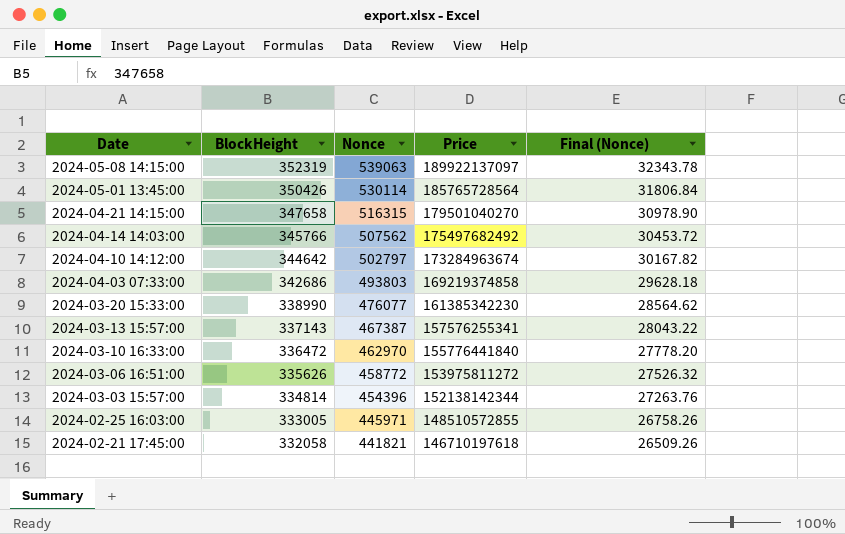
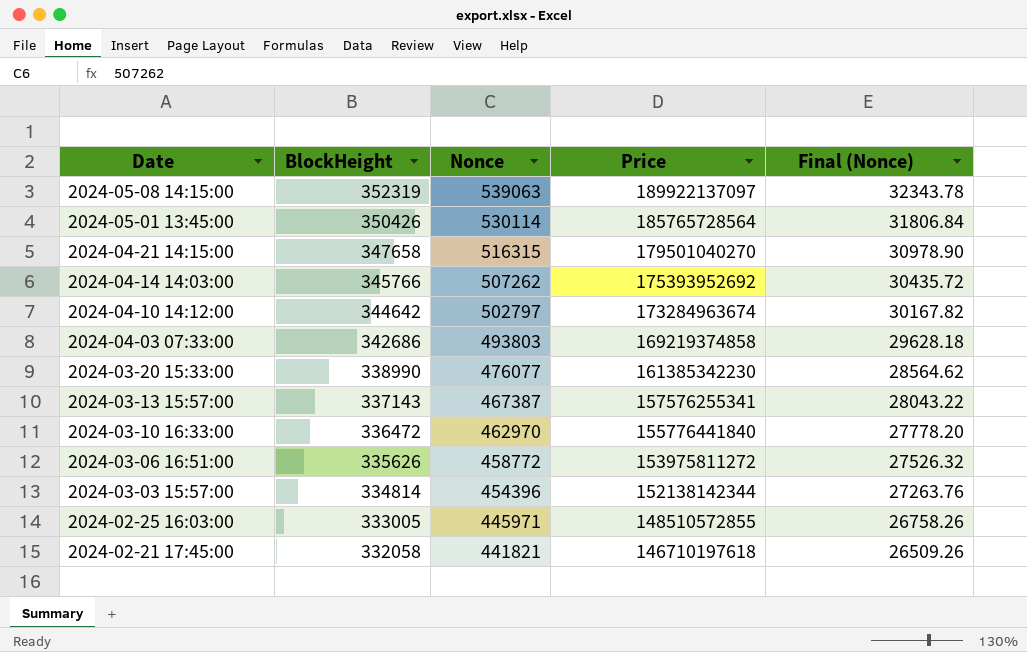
2024-04-14 14:03:00 | Nonce: 507562 -> 507262
2024-04-14 14:03:00 | Price: 175497682492 -> 175393952692
2024-04-14 14:03:00 | Final (Nonce): 30453.72 -> 30435.72

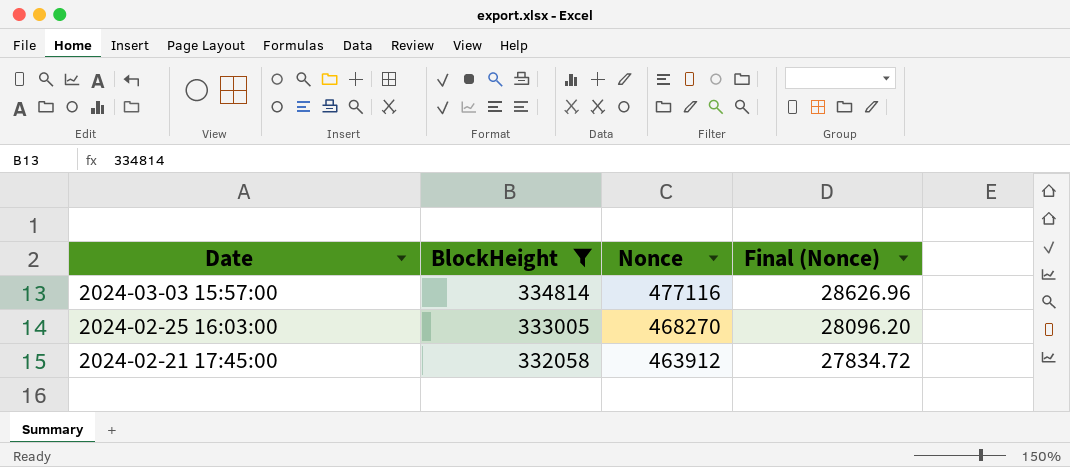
filter: none -> BlockHeight <= 334814
column Price | formula: [BlockHeight] * [Nonce] -> none
2024-03-03 15:57:00 | Nonce: 454396 -> 477116
2024-03-03 15:57:00 | Final (Nonce): 27263.76 -> 28626.96
2024-02-25 16:03:00 | Nonce: 445971 -> 468270
2024-02-25 16:03:00 | Final (Nonce): 26758.26 -> 28096.20
2024-02-21 17:45:00 | Nonce: 441821 -> 463912
2024-02-21 17:45:00 | Final (Nonce): 26509.26 -> 27834.72

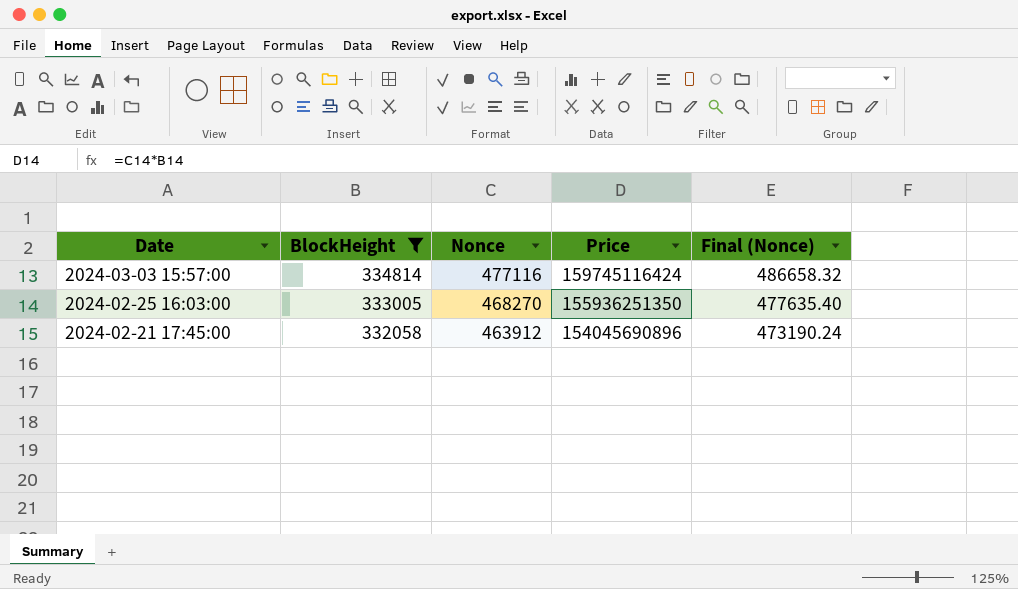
column Price | formula: none -> [BlockHeight] * [Nonce]
column Final (Nonce) | formula: [Nonce] * 0.06 -> [Nonce] * 1.02

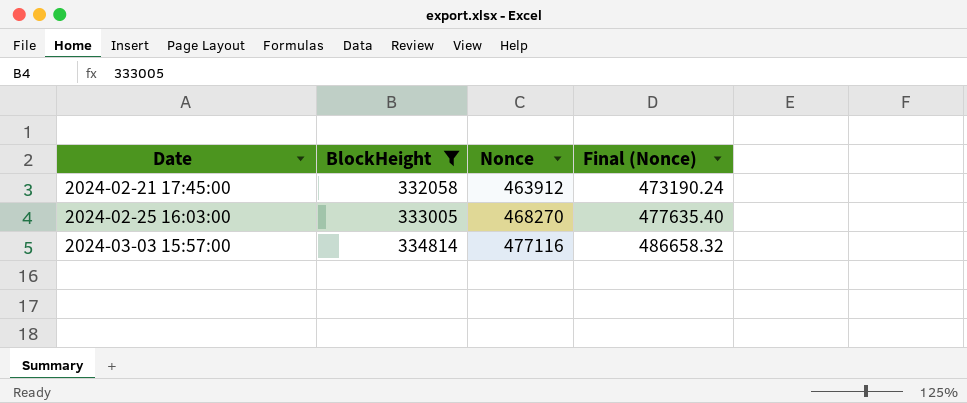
row order: Date descending -> Date ascending
column Price | formula: [BlockHeight] * [Nonce] -> none

